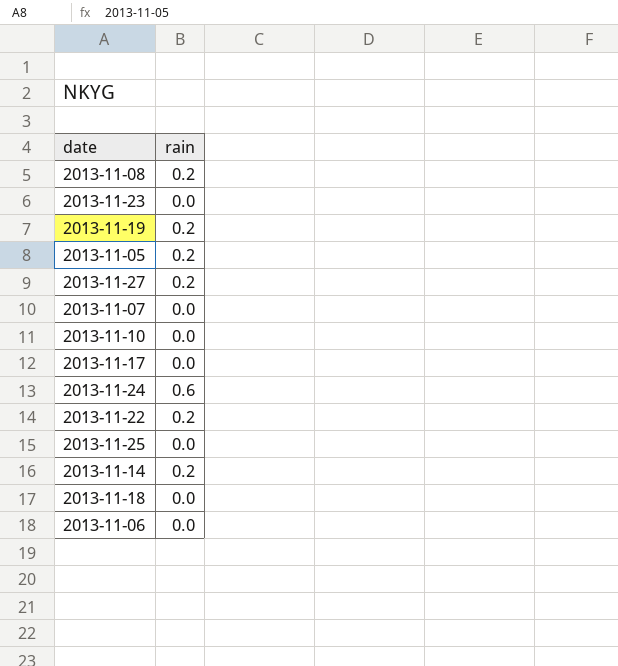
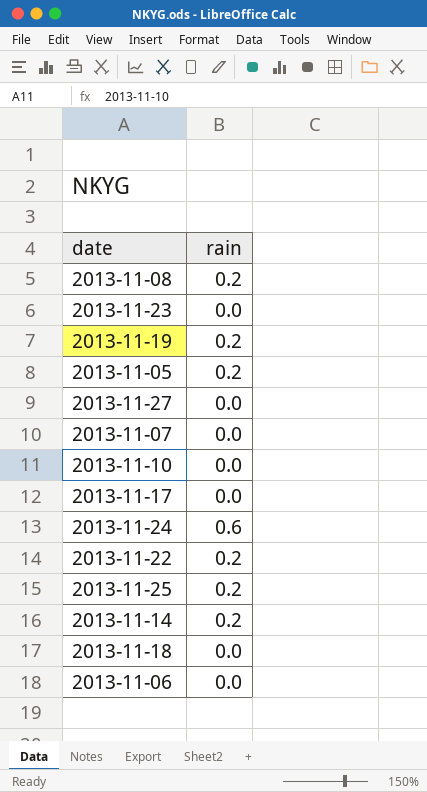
2013-11-27 | rain: 0.2 -> 0.0
2013-11-25 | rain: 0.0 -> 0.2

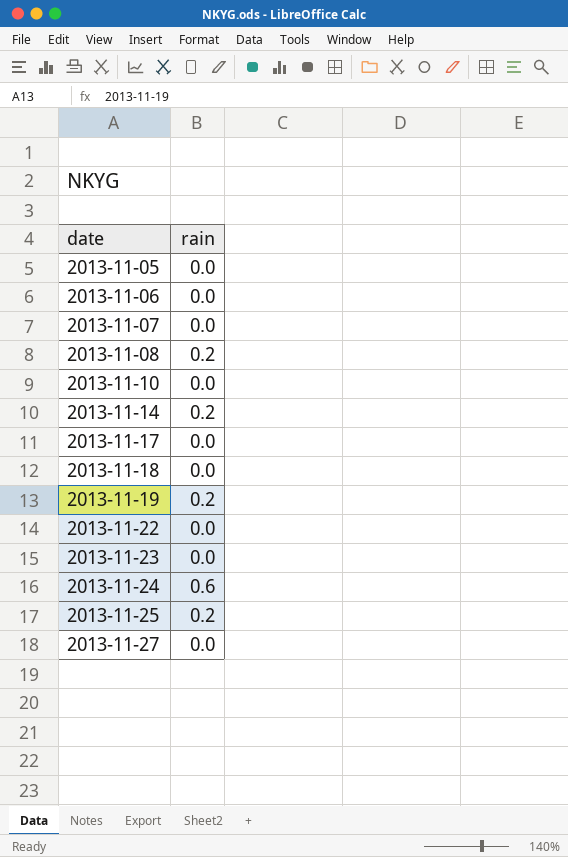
row order: none -> date ascending
2013-11-05 | rain: 0.2 -> 0.0
2013-11-22 | rain: 0.2 -> 0.0

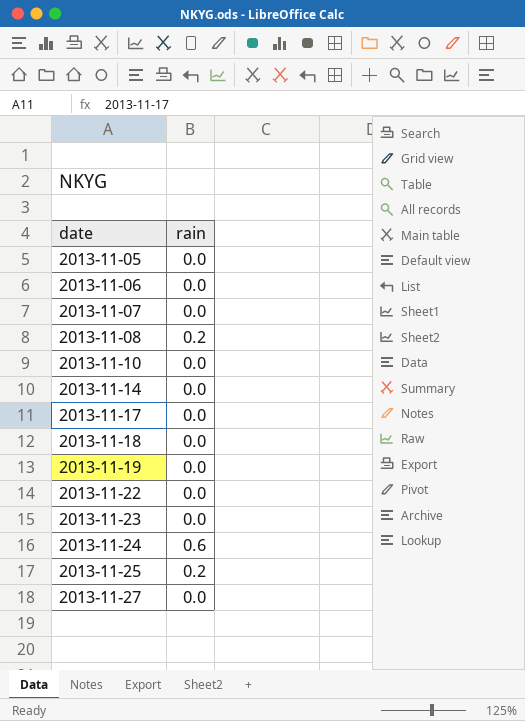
2013-11-14 | rain: 0.2 -> 0.0
2013-11-19 | rain: 0.2 -> 0.0

